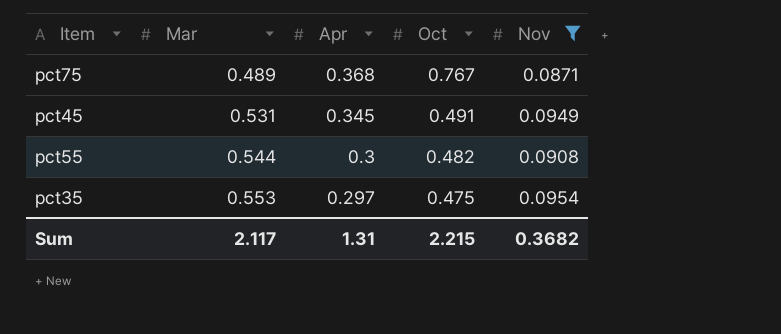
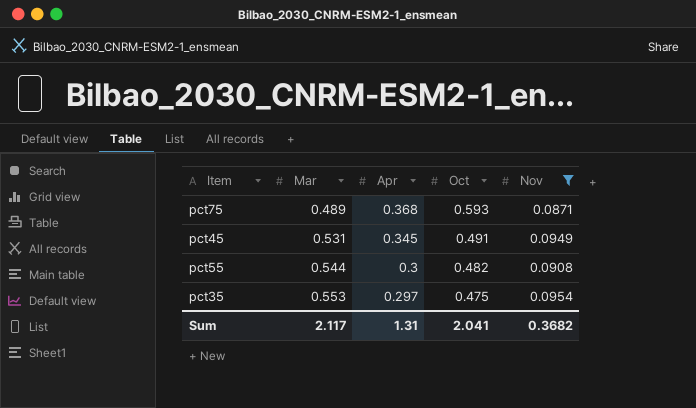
pct75 | Oct: 0.767 -> 0.593
Sum | Oct: 2.215 -> 2.041

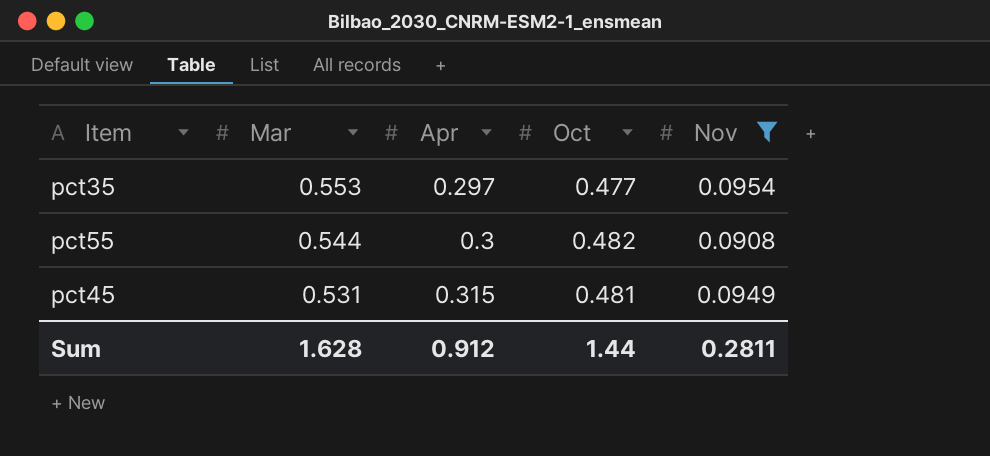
row order: Mar ascending -> Mar descending
row pct75: 0.489 | 0.368 | 0.593 | 0.0871 -> none
pct35 | Oct: 0.475 -> 0.477
pct45 | Apr: 0.345 -> 0.315
pct45 | Oct: 0.491 -> 0.481
Sum | Mar: 2.117 -> 1.628
Sum | Apr: 1.31 -> 0.912
Sum | Oct: 2.041 -> 1.44
Sum | Nov: 0.3682 -> 0.2811

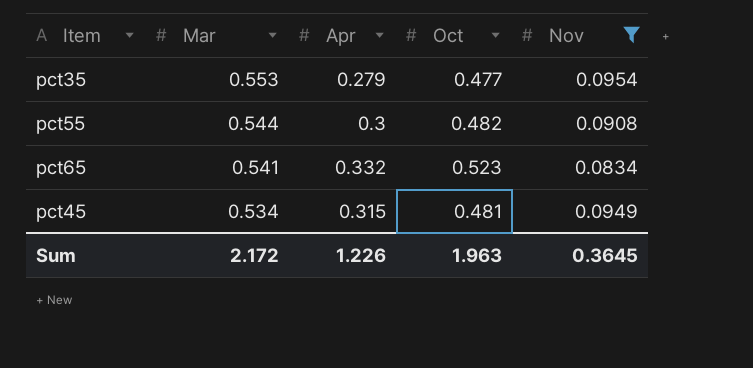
pct35 | Apr: 0.297 -> 0.279
row pct65: none -> 0.541 | 0.332 | 0.523 | 0.0834
pct45 | Mar: 0.531 -> 0.534
Sum | Mar: 1.628 -> 2.172
Sum | Apr: 0.912 -> 1.226
Sum | Oct: 1.44 -> 1.963
Sum | Nov: 0.2811 -> 0.3645

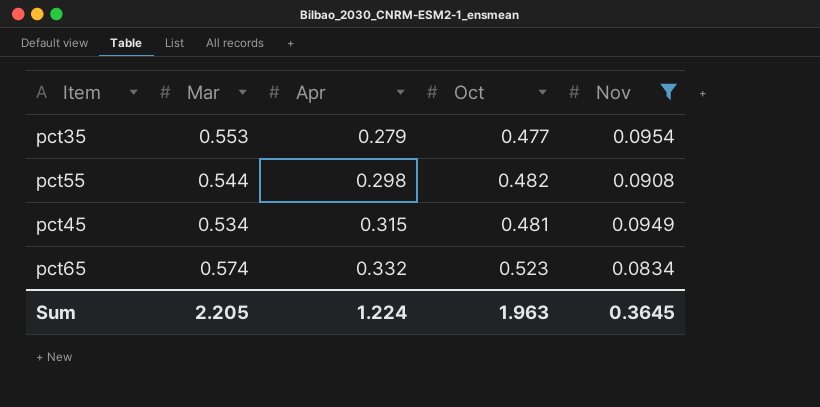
row order: Mar descending -> Apr ascending
pct55 | Apr: 0.3 -> 0.298
pct65 | Mar: 0.541 -> 0.574
Sum | Mar: 2.172 -> 2.205
Sum | Apr: 1.226 -> 1.224

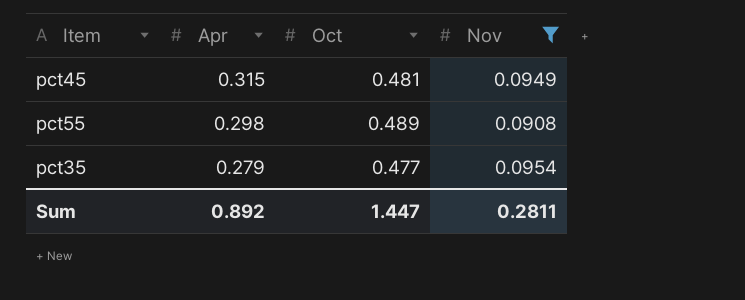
row order: Apr ascending -> Apr descending
column Mar | position: 2 -> none
row pct65: 0.574 | 0.332 | 0.523 | 0.0834 -> none
pct55 | Oct: 0.482 -> 0.489
Sum | Apr: 1.224 -> 0.892
Sum | Oct: 1.963 -> 1.447
Sum | Nov: 0.3645 -> 0.2811

